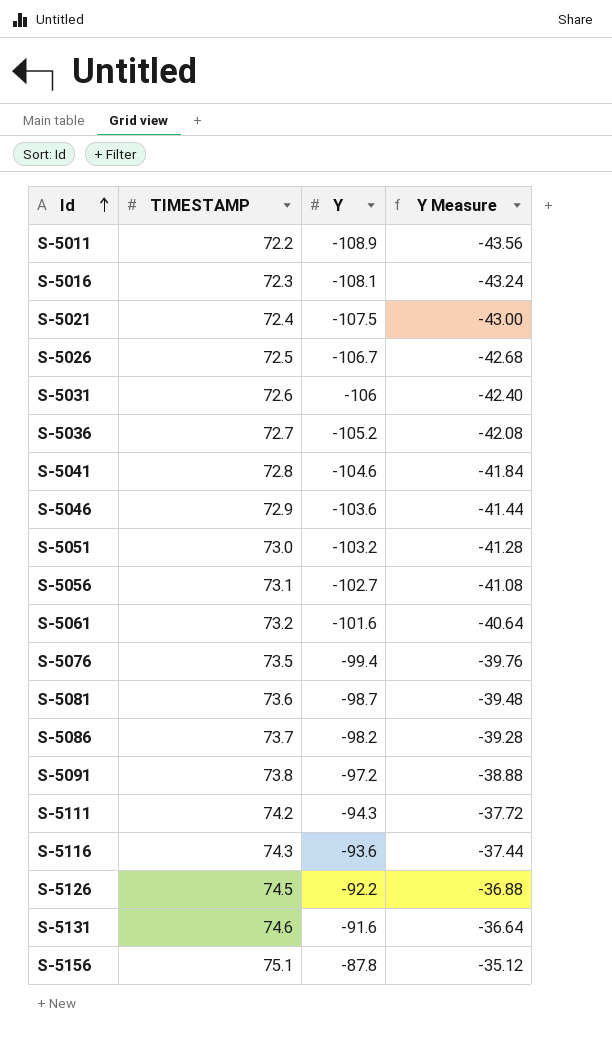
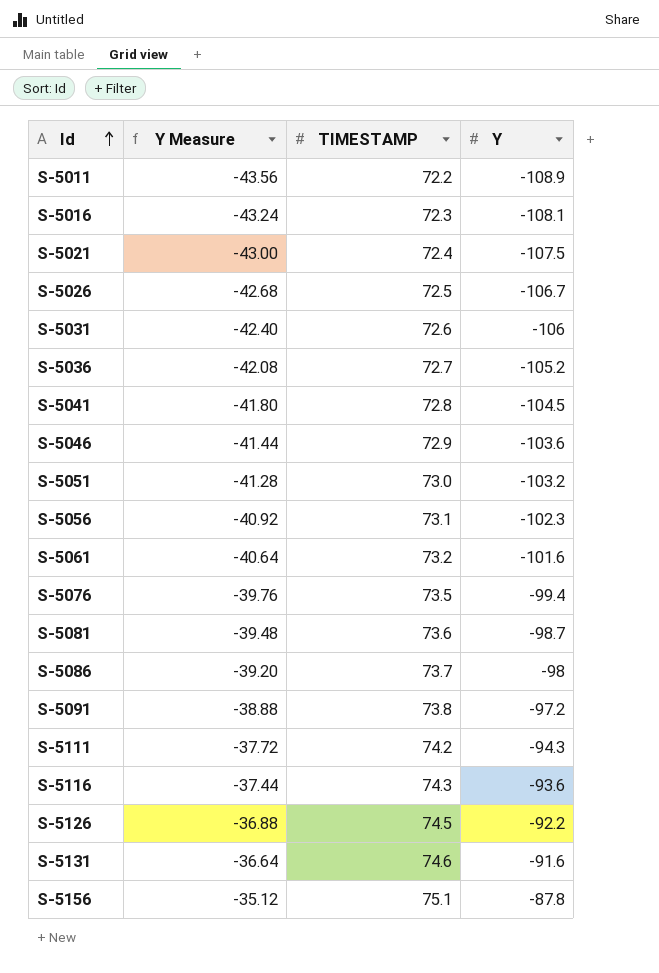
column Y Measure | position: 4 -> 2
S-5041 | Y Measure: -41.84 -> -41.80
S-5041 | Y: -104.6 -> -104.5
S-5056 | Y Measure: -41.08 -> -40.92
S-5056 | Y: -102.7 -> -102.3
S-5086 | Y Measure: -39.28 -> -39.20
S-5086 | Y: -98.2 -> -98

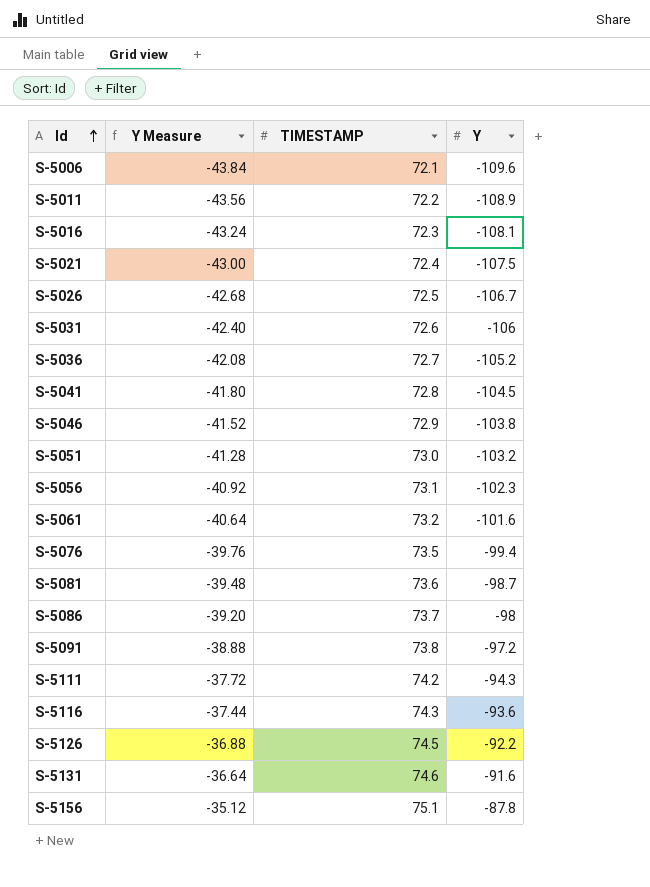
row S-5006: none -> -43.84 | 72.1 | -109.6
S-5046 | Y Measure: -41.44 -> -41.52
S-5046 | Y: -103.6 -> -103.8

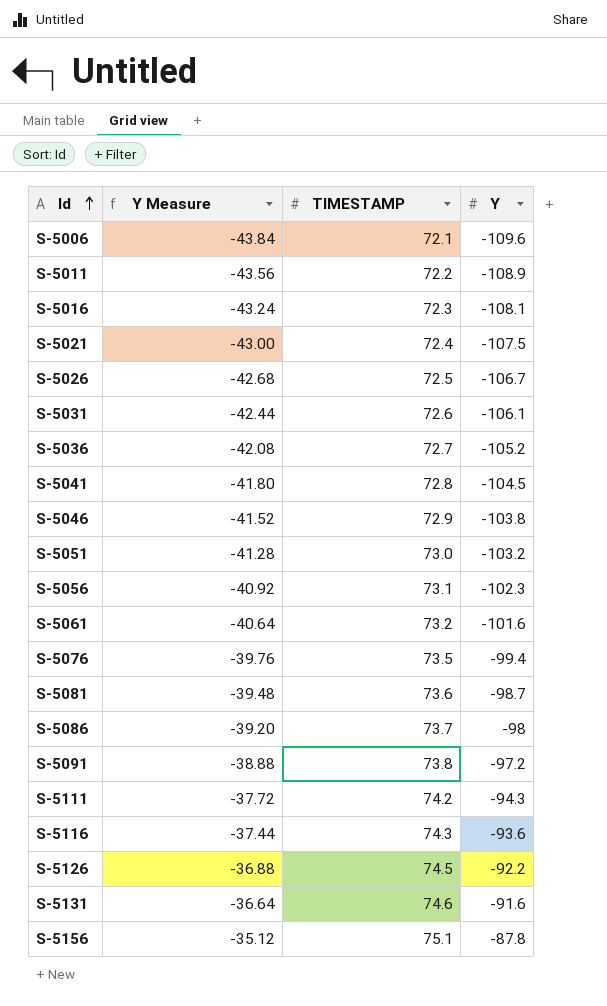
S-5031 | Y Measure: -42.40 -> -42.44
S-5031 | Y: -106 -> -106.1

